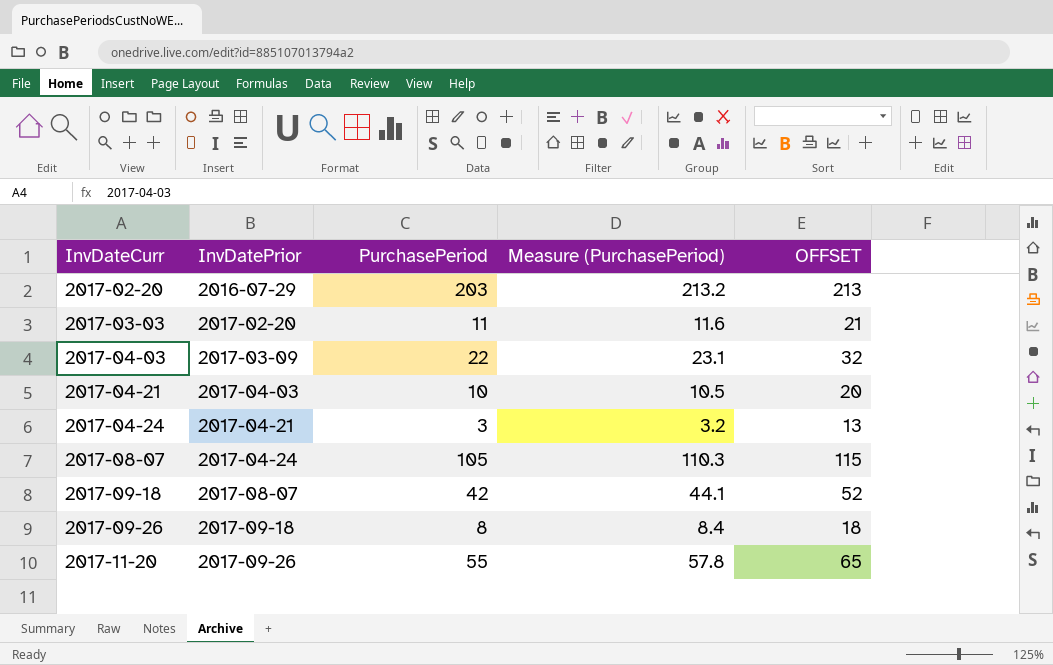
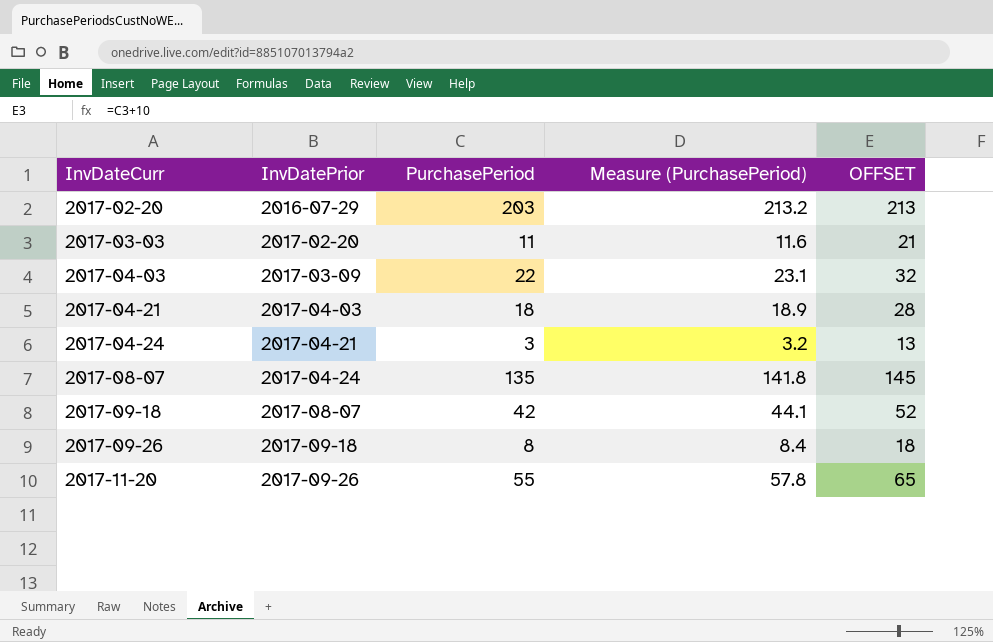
2017-04-21 | PurchasePeriod: 10 -> 18
2017-04-21 | Measure (PurchasePeriod): 10.5 -> 18.9
2017-04-21 | OFFSET: 20 -> 28
2017-08-07 | PurchasePeriod: 105 -> 135
2017-08-07 | Measure (PurchasePeriod): 110.3 -> 141.8
2017-08-07 | OFFSET: 115 -> 145

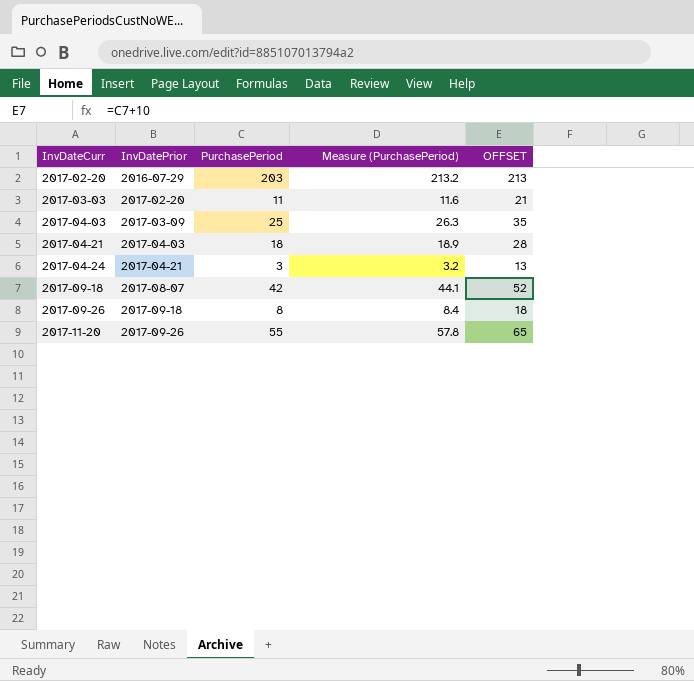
row 2017-08-07: 2017-04-24 | 135 | 141.8 | 145 -> none
2017-04-03 | PurchasePeriod: 22 -> 25
2017-04-03 | Measure (PurchasePeriod): 23.1 -> 26.3
2017-04-03 | OFFSET: 32 -> 35

